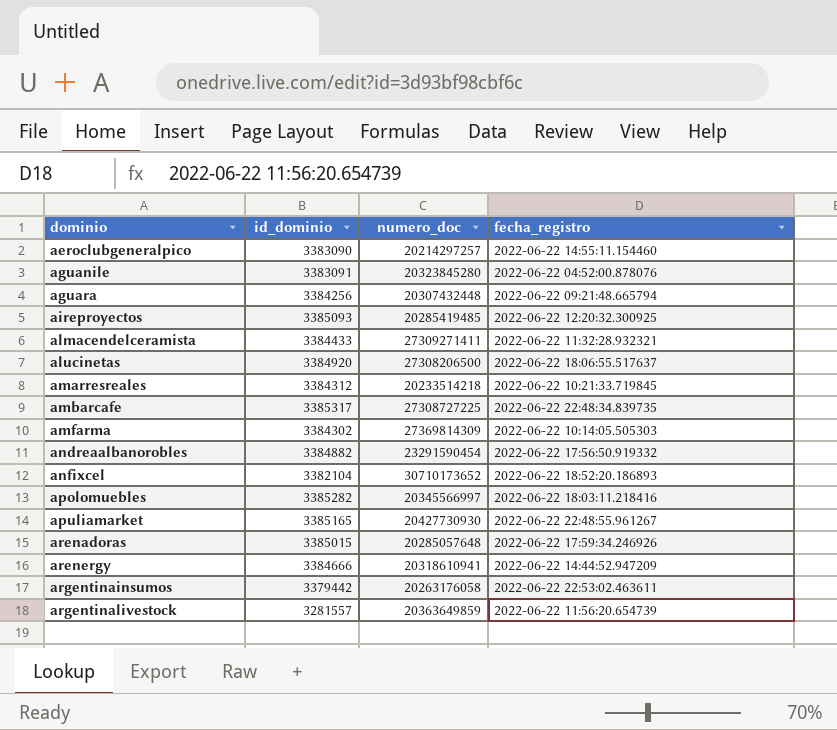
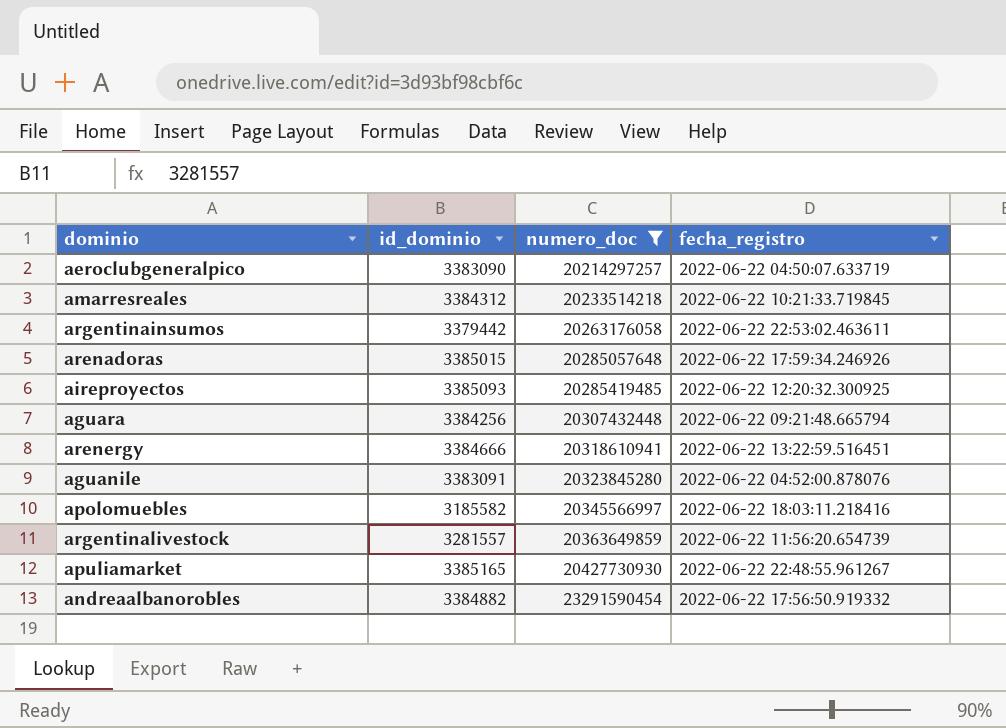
filter: none -> numero_doc <= 23291590454
row order: dominio ascending -> numero_doc ascending
aeroclubgeneralpico | fecha_registro: 2022-06-22 14:55:11.154460 -> 2022-06-22 04:50:07.633719
arenergy | fecha_registro: 2022-06-22 14:44:52.947209 -> 2022-06-22 13:22:59.516451
apolomuebles | id_dominio: 3385282 -> 3185582

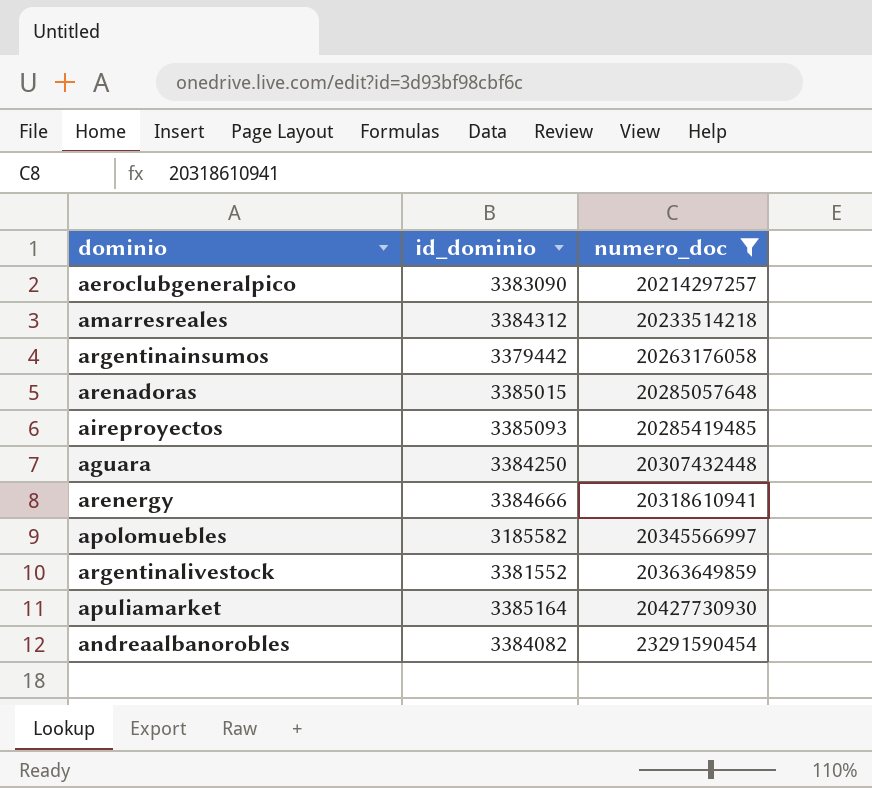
column fecha_registro | position: 4 -> none
row aguanile: 3383091 | 20323845280 | 2022-06-22 04:52:00.878076 -> none
aguara | id_dominio: 3384256 -> 3384250
argentinalivestock | id_dominio: 3281557 -> 3381552
apuliamarket | id_dominio: 3385165 -> 3385164
andreaalbanorobles | id_dominio: 3384882 -> 3384082

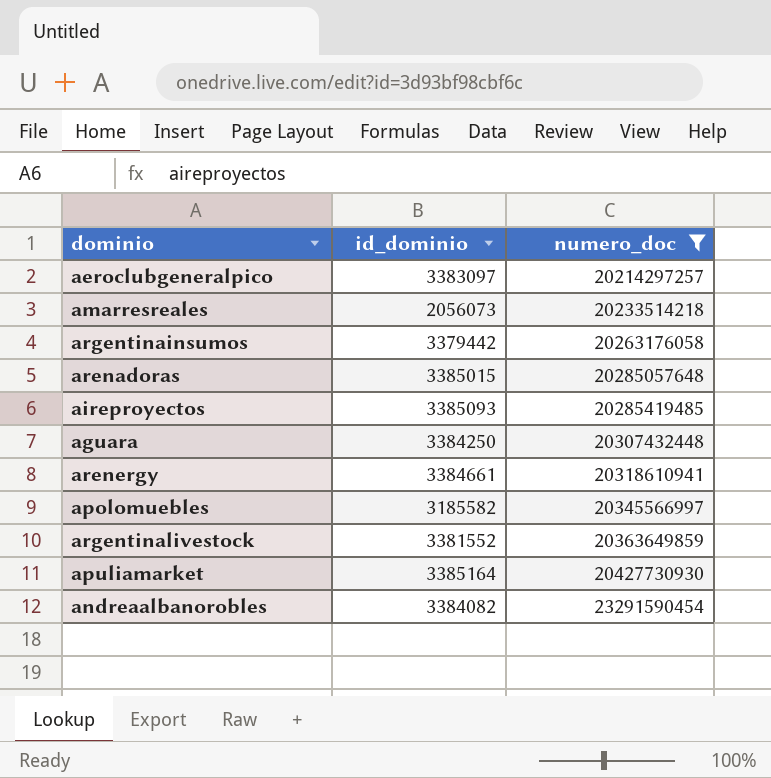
aeroclubgeneralpico | id_dominio: 3383090 -> 3383097
amarresreales | id_dominio: 3384312 -> 2056073
arenergy | id_dominio: 3384666 -> 3384661

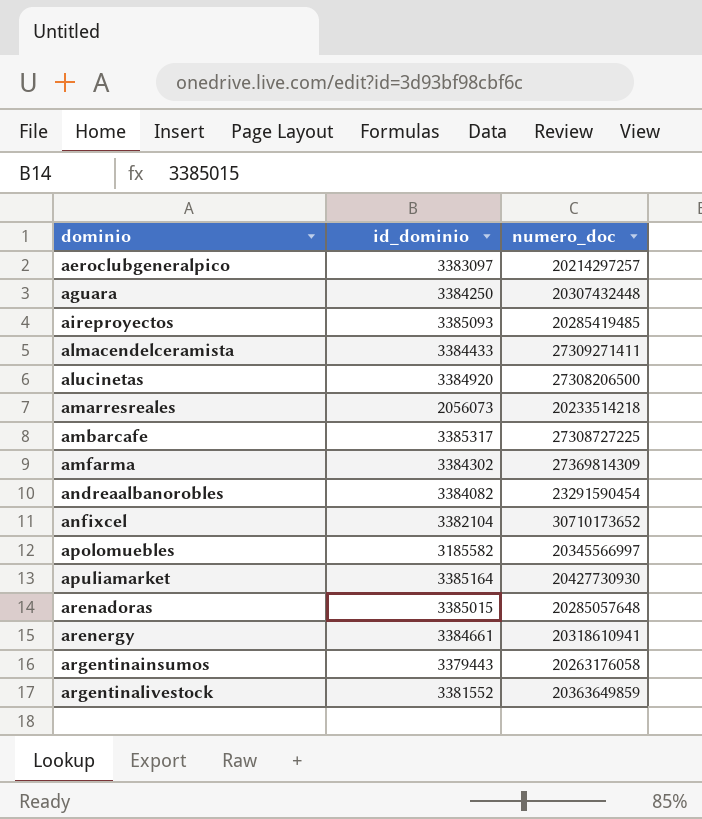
filter: numero_doc <= 23291590454 -> none
row order: numero_doc ascending -> dominio ascending
argentinainsumos | id_dominio: 3379442 -> 3379443

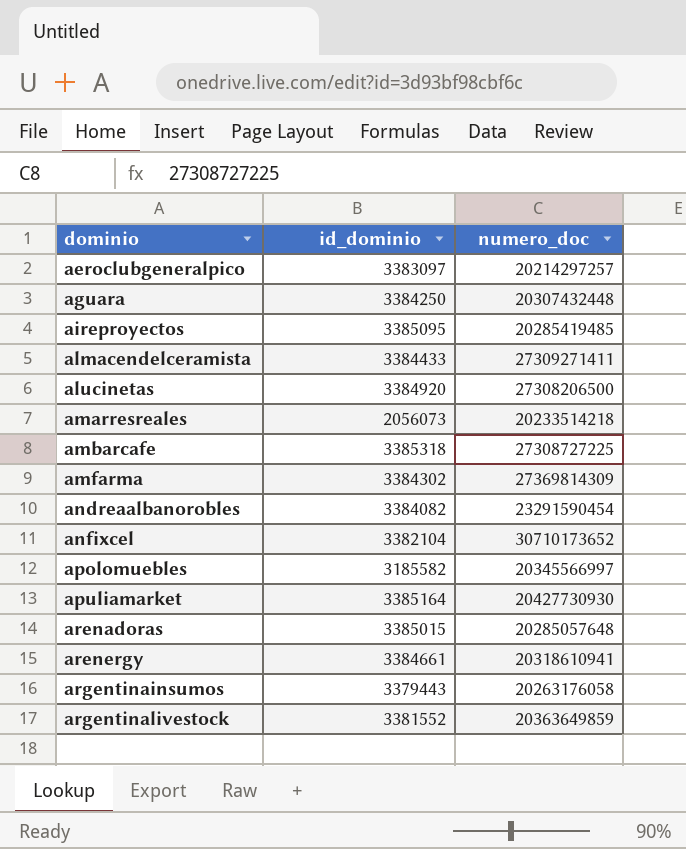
aireproyectos | id_dominio: 3385093 -> 3385095
ambarcafe | id_dominio: 3385317 -> 3385318

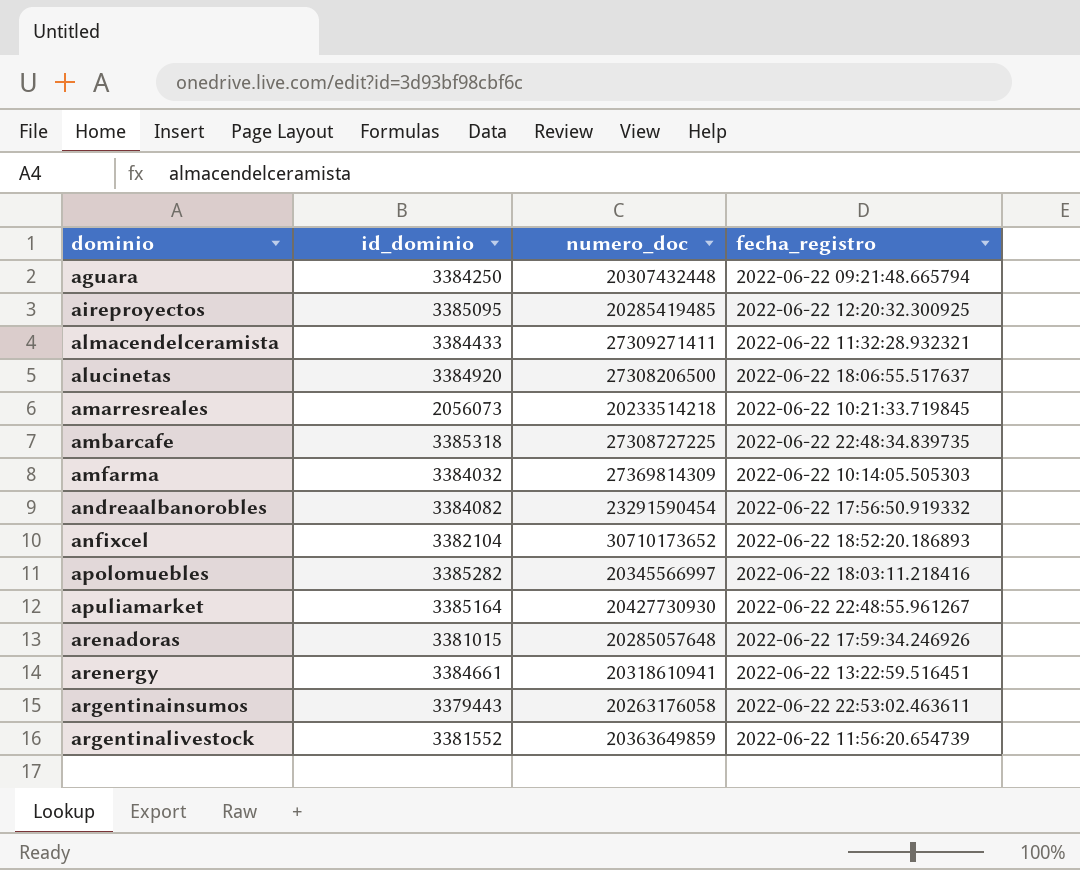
column fecha_registro | position: none -> 4
row aeroclubgeneralpico: 3383097 | 20214297257 -> none
amfarma | id_dominio: 3384302 -> 3384032
apolomuebles | id_dominio: 3185582 -> 3385282
arenadoras | id_dominio: 3385015 -> 3381015

